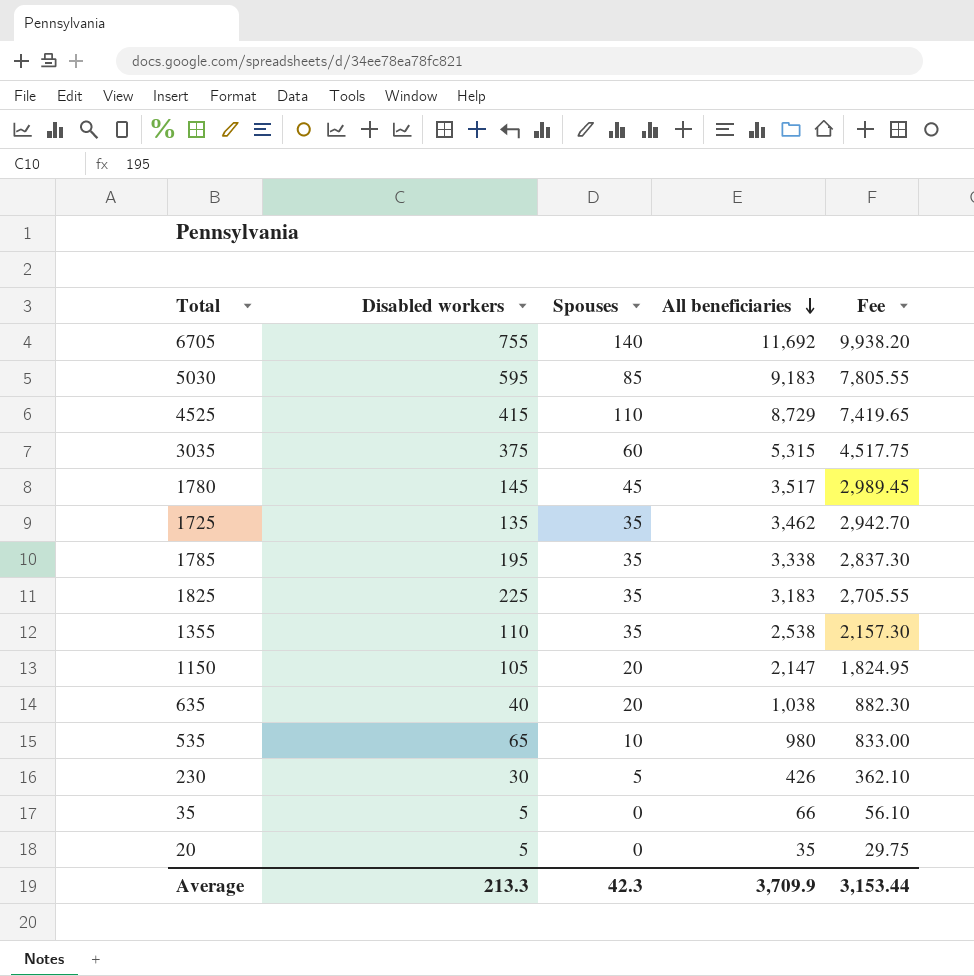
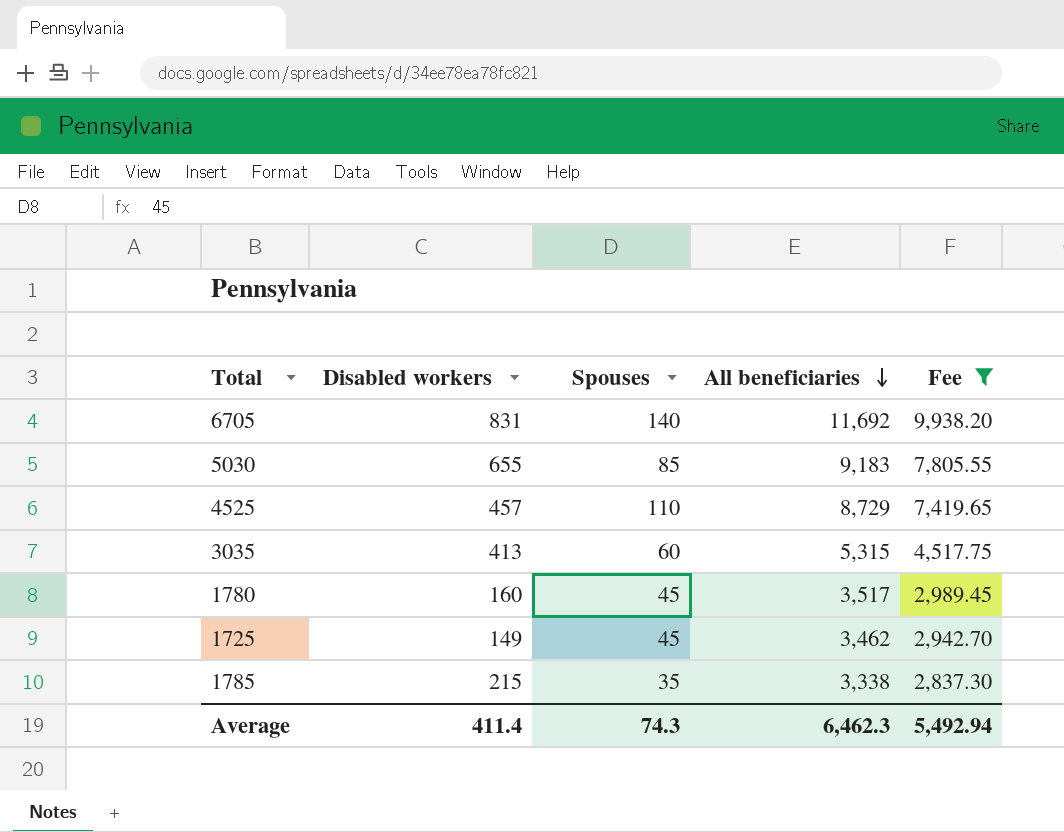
filter: none -> Fee >= 2,837.30
6705 | Disabled workers: 755 -> 831
5030 | Disabled workers: 595 -> 655
4525 | Disabled workers: 415 -> 457
3035 | Disabled workers: 375 -> 413
1780 | Disabled workers: 145 -> 160
1725 | Disabled workers: 135 -> 149
1725 | Spouses: 35 -> 45
1785 | Disabled workers: 195 -> 215
Average | Disabled workers: 213.3 -> 411.4
Average | Spouses: 42.3 -> 74.3
Average | All beneficiaries: 3,709.9 -> 6,462.3
Average | Fee: 3,153.44 -> 5,492.94

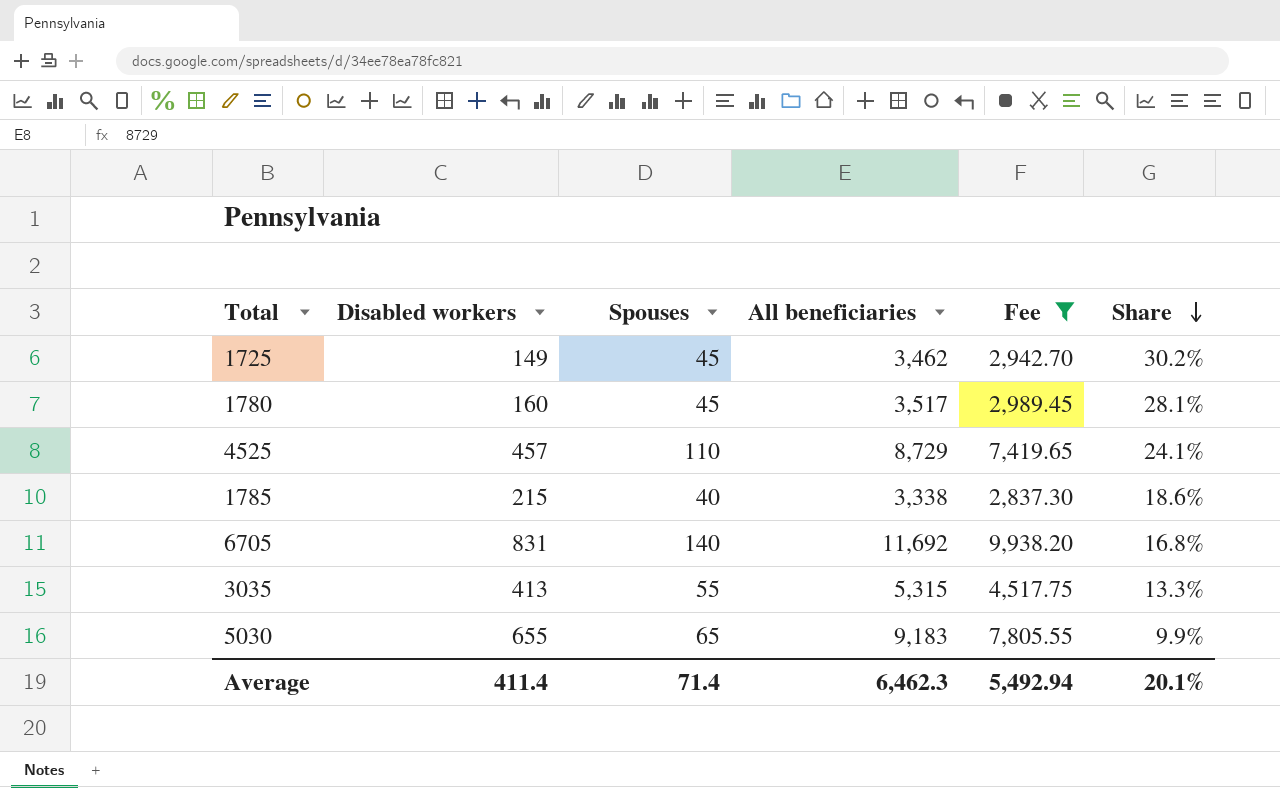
row order: All beneficiaries descending -> Share descending
column Share | formula: none -> [Spouses] / [Disabled workers]
1785 | Spouses: 35 -> 40
3035 | Spouses: 60 -> 55
5030 | Spouses: 85 -> 65
Average | Spouses: 74.3 -> 71.4

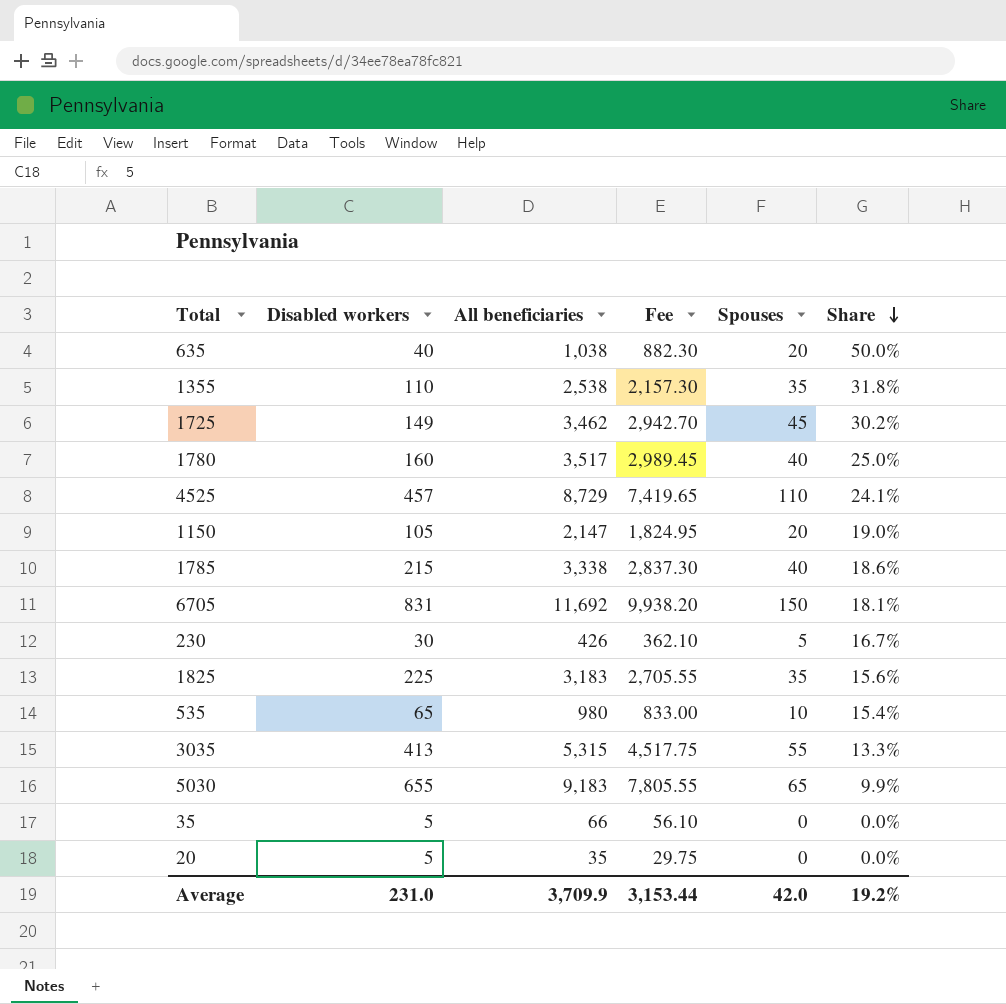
filter: Fee >= 2,837.30 -> none
column Spouses | position: 3 -> 5
1780 | Spouses: 45 -> 40
1780 | Share: 28.1% -> 25.0%
6705 | Spouses: 140 -> 150
6705 | Share: 16.8% -> 18.1%
Average | Disabled workers: 411.4 -> 231.0
Average | All beneficiaries: 6,462.3 -> 3,709.9
Average | Fee: 5,492.94 -> 3,153.44
Average | Spouses: 71.4 -> 42.0
Average | Share: 20.1% -> 19.2%

